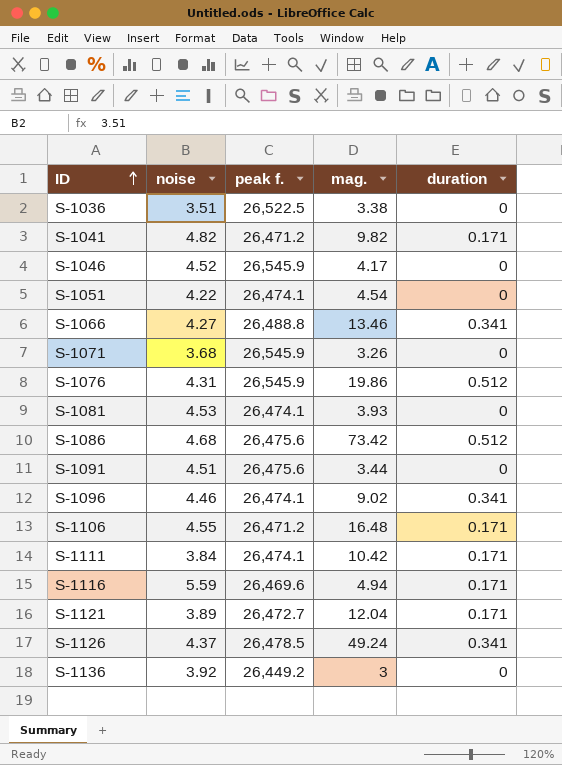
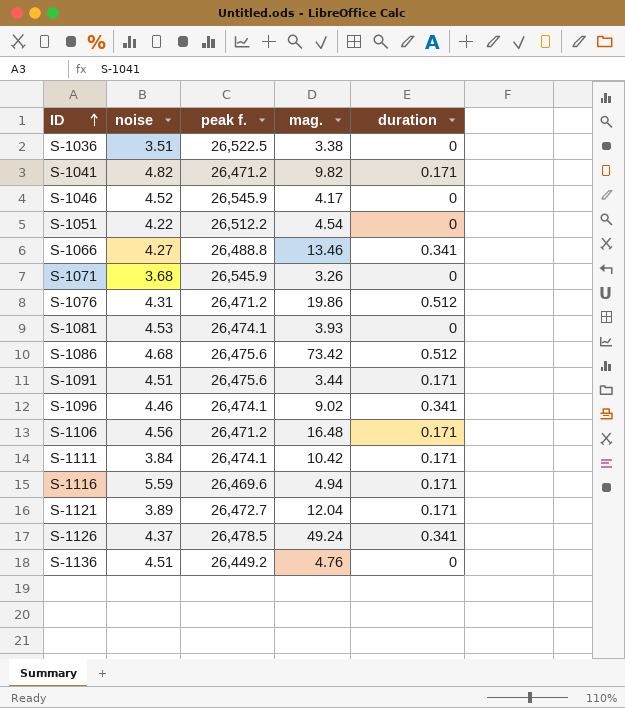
S-1051 | peak f.: 26,474.1 -> 26,512.2
S-1076 | peak f.: 26,545.9 -> 26,471.2
S-1091 | duration: 0 -> 0.171
S-1106 | noise: 4.55 -> 4.56
S-1136 | noise: 3.92 -> 4.51
S-1136 | mag.: 3 -> 4.76

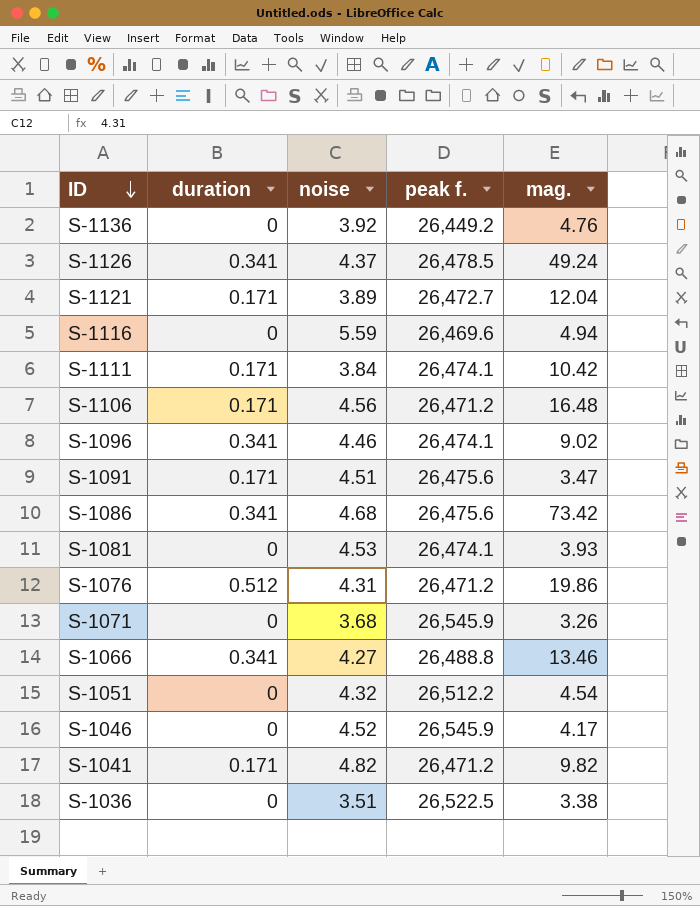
row order: ID ascending -> ID descending
column duration | position: 5 -> 2
S-1136 | noise: 4.51 -> 3.92
S-1116 | duration: 0.171 -> 0
S-1091 | mag.: 3.44 -> 3.47
S-1086 | duration: 0.512 -> 0.341
S-1051 | noise: 4.22 -> 4.32

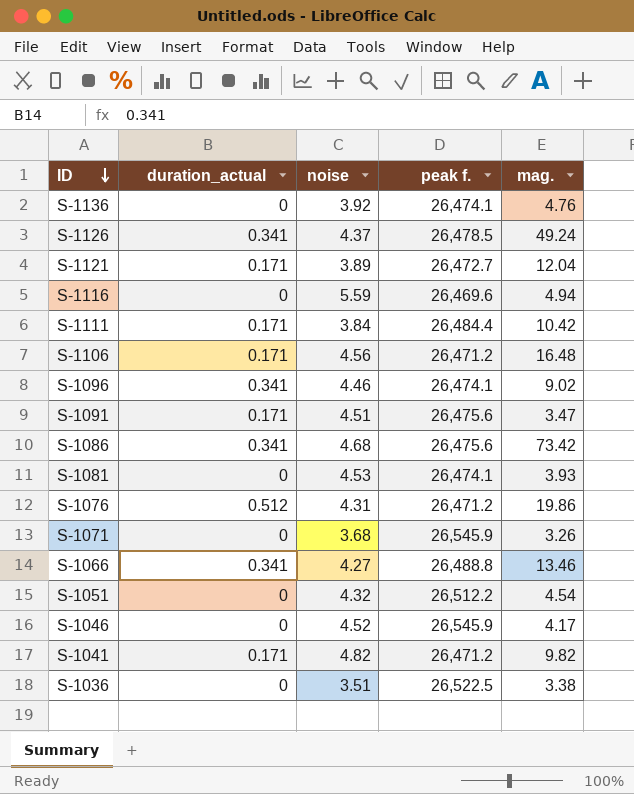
column name: duration -> duration_actual
S-1136 | peak f.: 26,449.2 -> 26,474.1
S-1111 | peak f.: 26,474.1 -> 26,484.4

